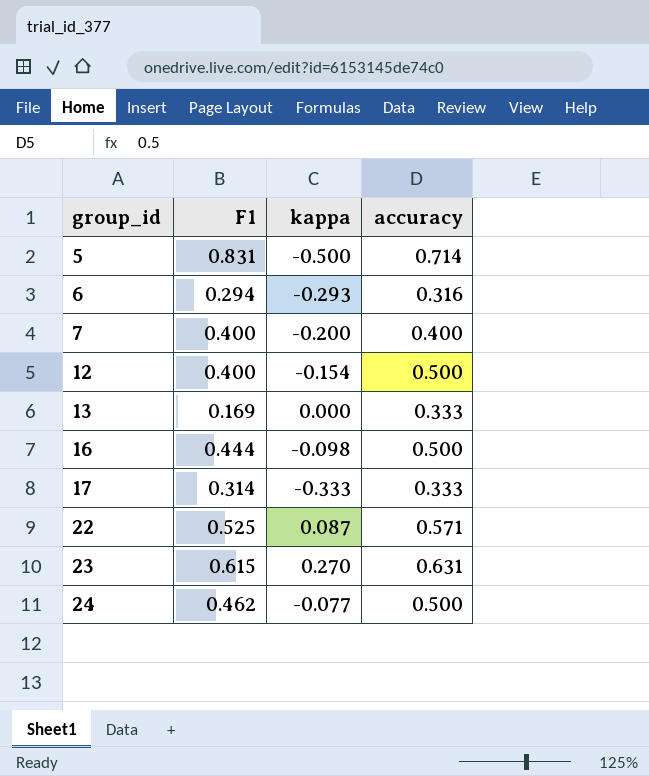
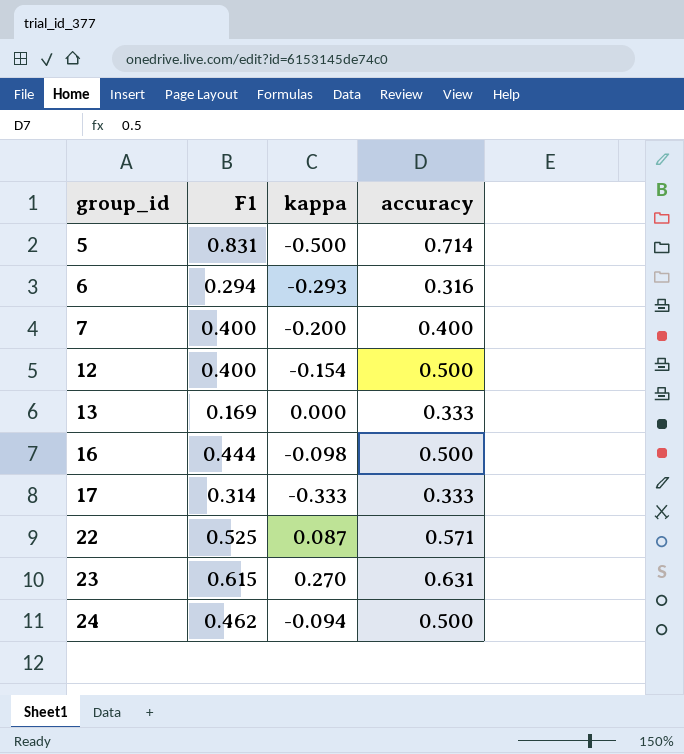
24 | kappa: -0.077 -> -0.094

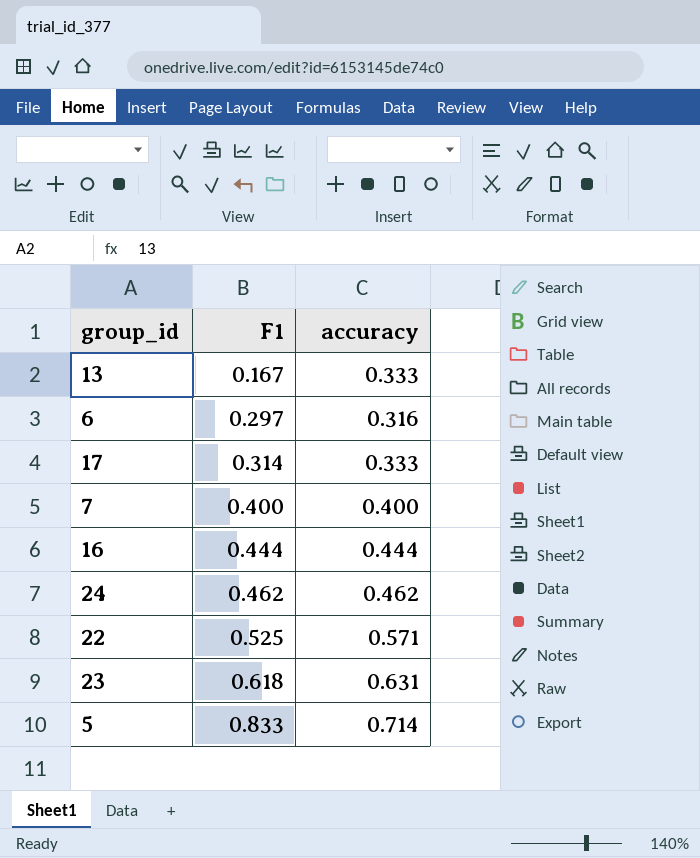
row order: group_id ascending -> F1 ascending
column kappa | position: 3 -> none
row 12: 0.400 | -0.154 | 0.500 -> none
13 | F1: 0.169 -> 0.167
6 | F1: 0.294 -> 0.297
16 | accuracy: 0.500 -> 0.444
24 | accuracy: 0.500 -> 0.462
23 | F1: 0.615 -> 0.618
5 | F1: 0.831 -> 0.833

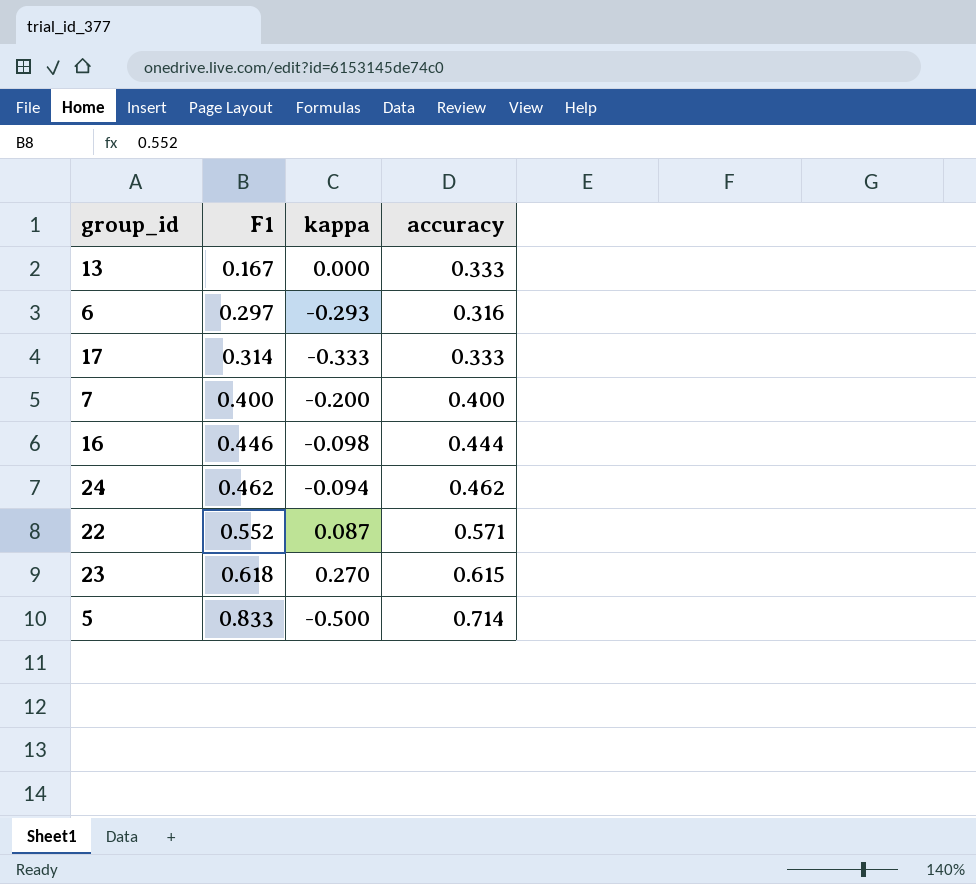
column kappa | position: none -> 3
16 | F1: 0.444 -> 0.446
22 | F1: 0.525 -> 0.552
23 | accuracy: 0.631 -> 0.615

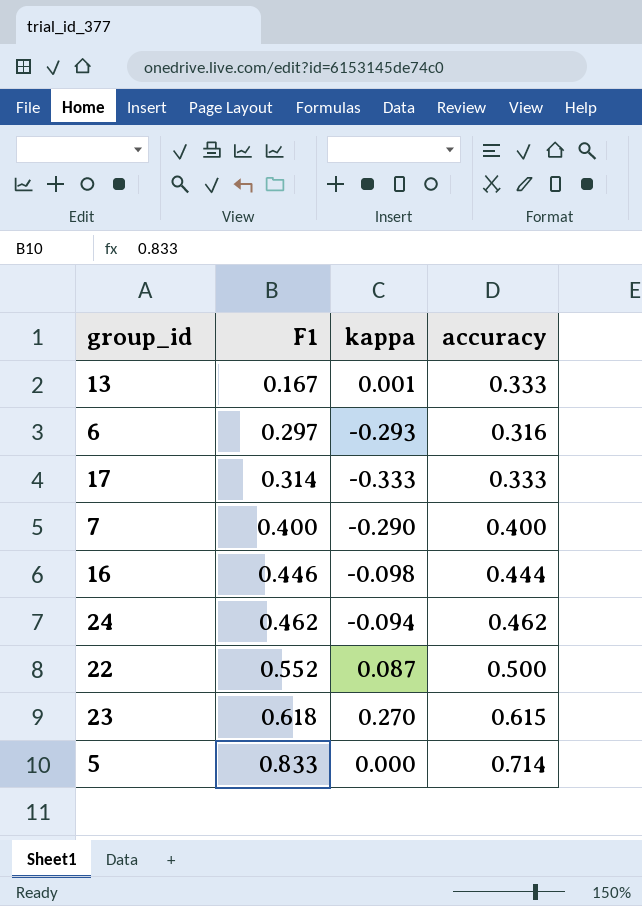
13 | kappa: 0.000 -> 0.001
7 | kappa: -0.200 -> -0.290
22 | accuracy: 0.571 -> 0.500
5 | kappa: -0.500 -> 0.000

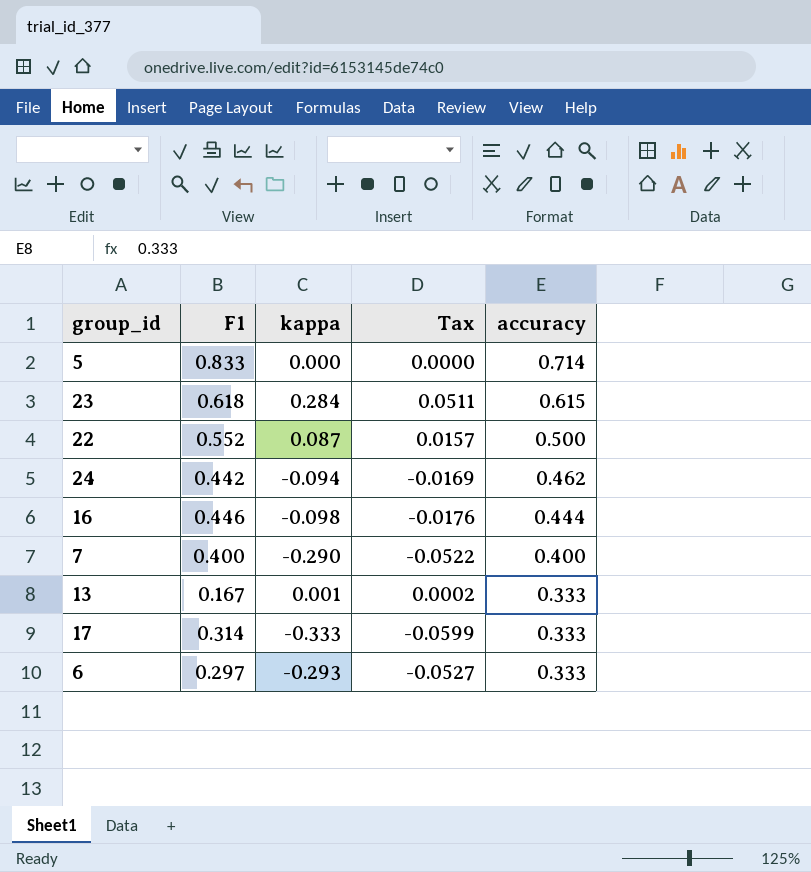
row order: F1 ascending -> accuracy descending
column Tax | formula: none -> [kappa] * 0.18
23 | kappa: 0.270 -> 0.284
24 | F1: 0.462 -> 0.442
6 | accuracy: 0.316 -> 0.333

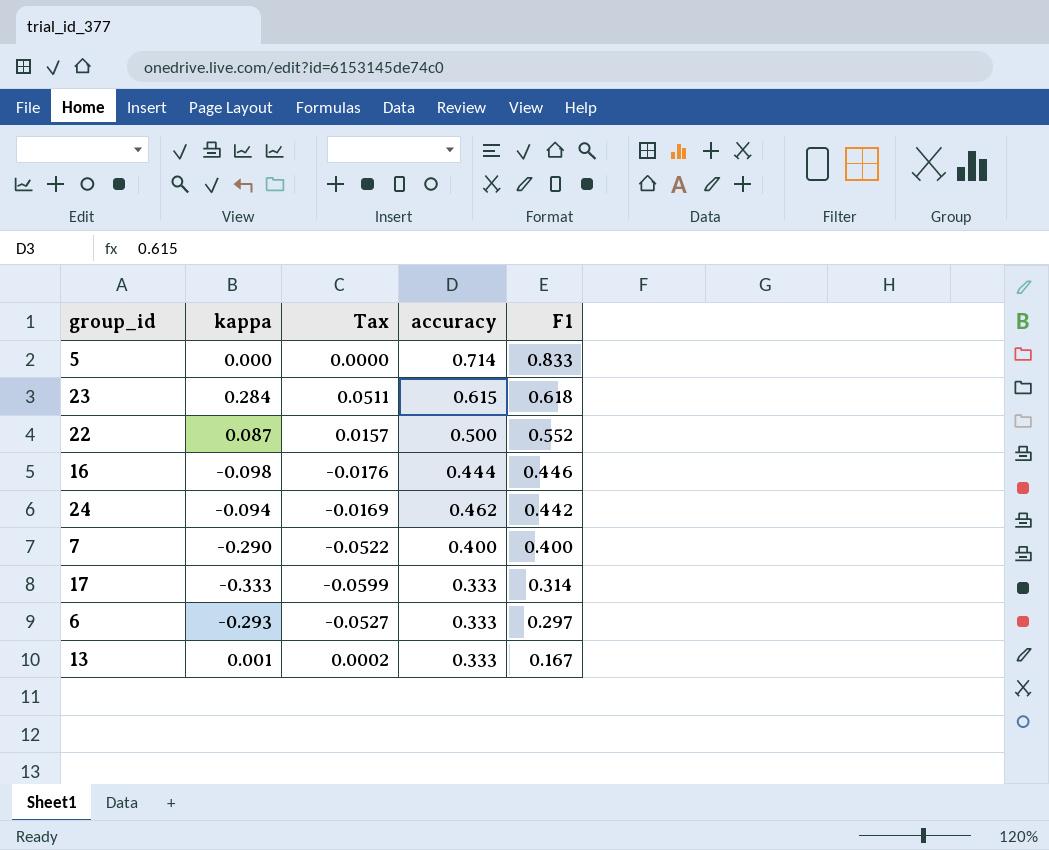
row order: accuracy descending -> F1 descending
column F1 | position: 2 -> 5

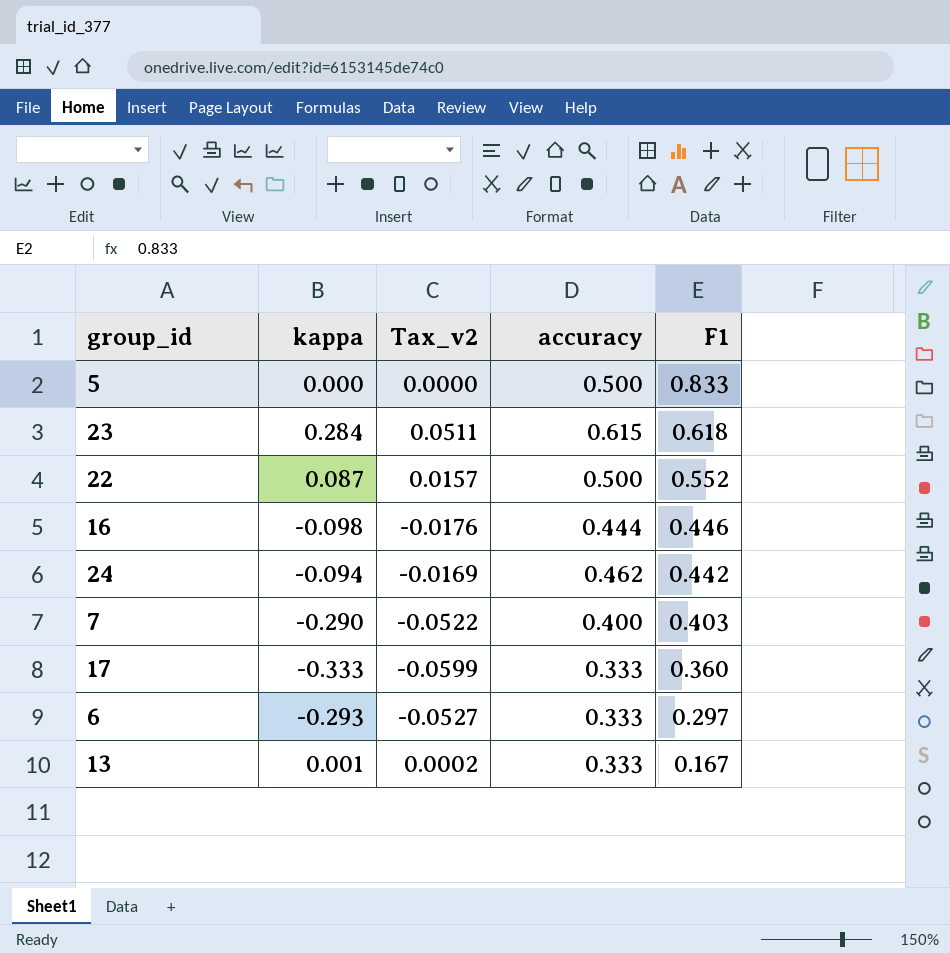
column name: Tax -> Tax_v2
5 | accuracy: 0.714 -> 0.500
7 | F1: 0.400 -> 0.403
17 | F1: 0.314 -> 0.360

